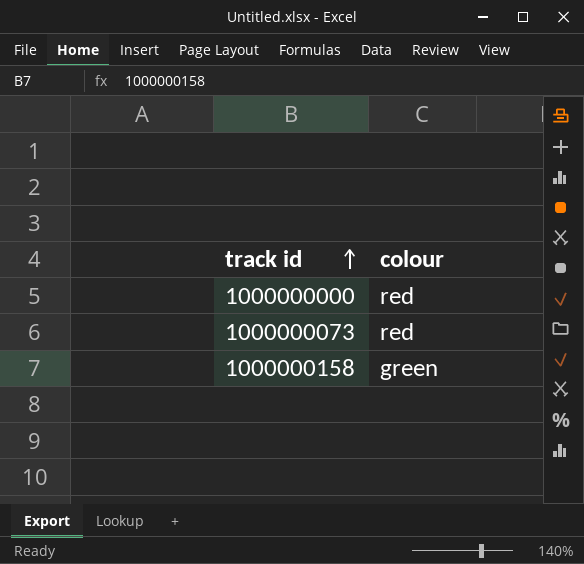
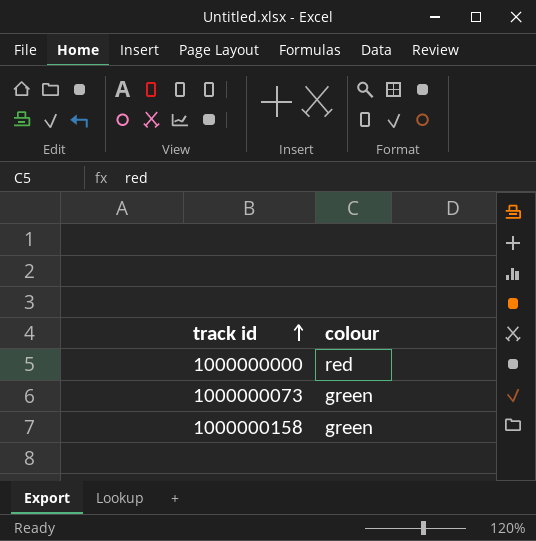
1000000073 | colour: red -> green

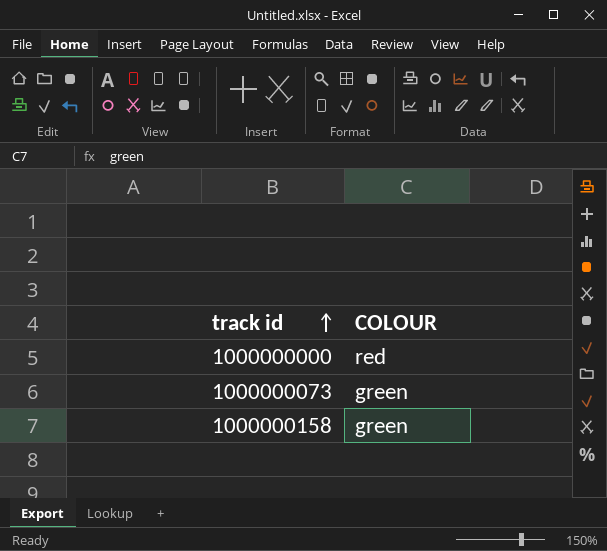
column name: colour -> COLOUR

